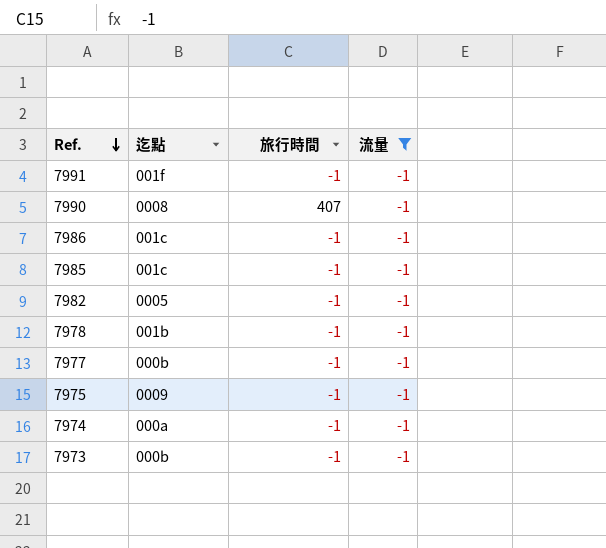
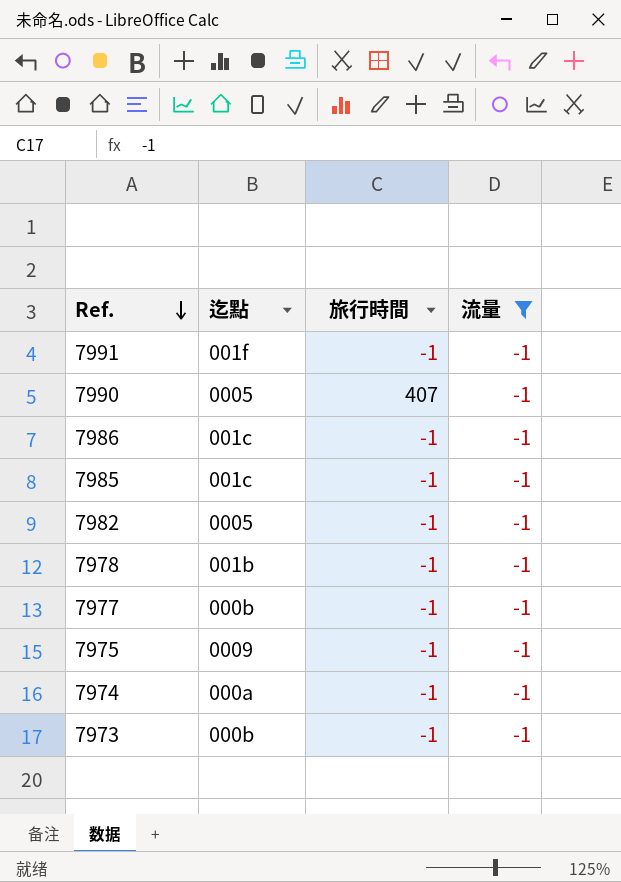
7990 | 迄點: 0008 -> 0005

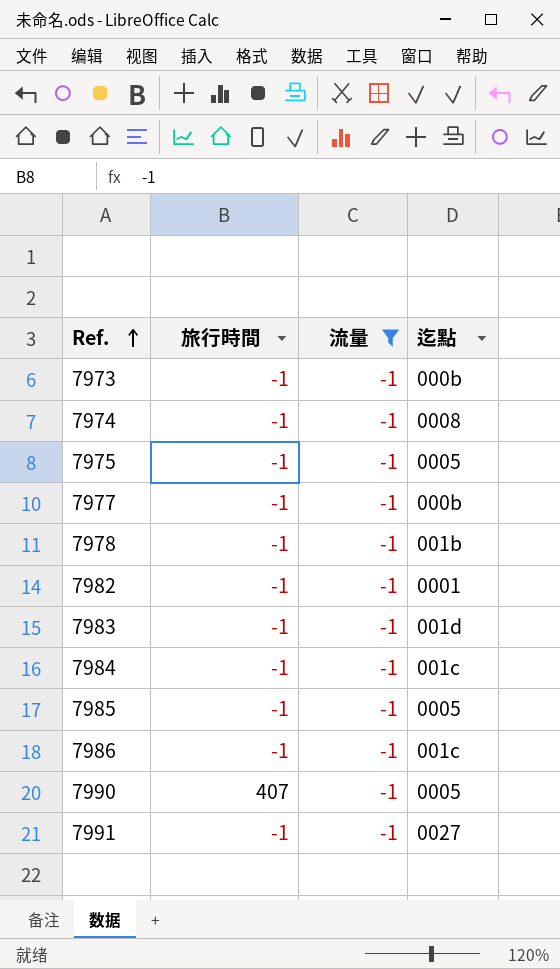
row order: Ref. descending -> Ref. ascending
column 迄點 | position: 2 -> 4
7974 | 迄點: 000a -> 0008
7975 | 迄點: 0009 -> 0005
7982 | 迄點: 0005 -> 0001
row 7983: none -> -1 | -1 | 001d
row 7984: none -> -1 | -1 | 001c
7985 | 迄點: 001c -> 0005
7991 | 迄點: 001f -> 0027

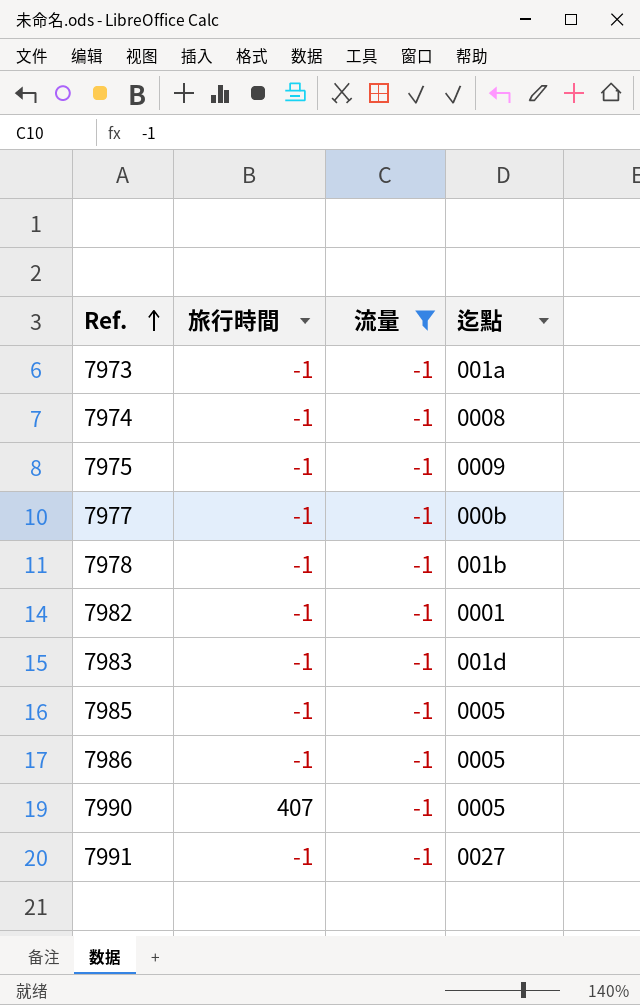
row 7984: -1 | -1 | 001c -> none
7973 | 迄點: 000b -> 001a
7975 | 迄點: 0005 -> 0009
7986 | 迄點: 001c -> 0005

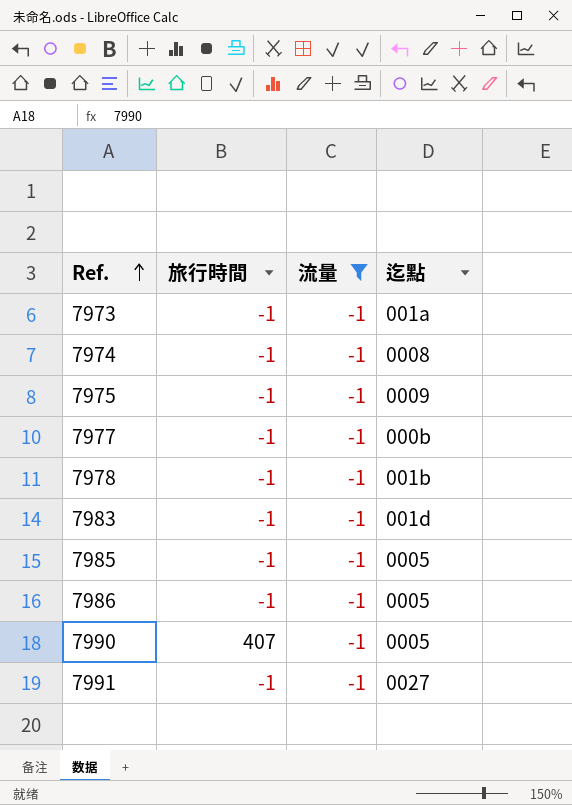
row 7982: -1 | -1 | 0001 -> none

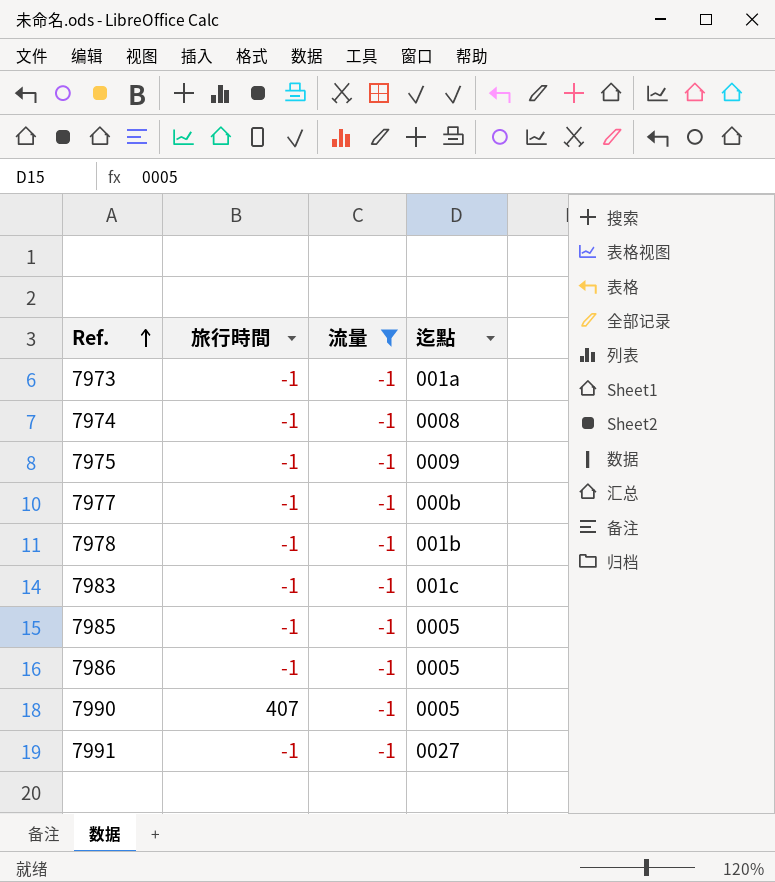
7983 | 迄點: 001d -> 001c

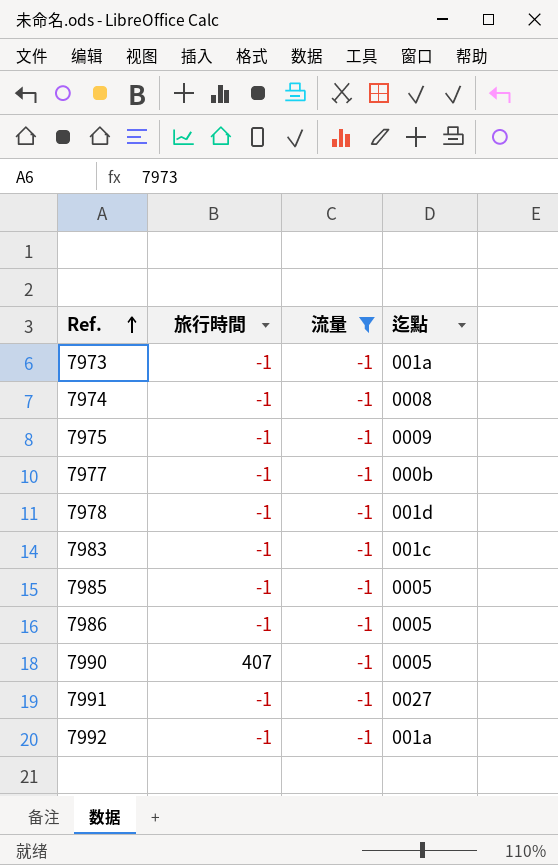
7978 | 迄點: 001b -> 001d
row 7992: none -> -1 | -1 | 001a

